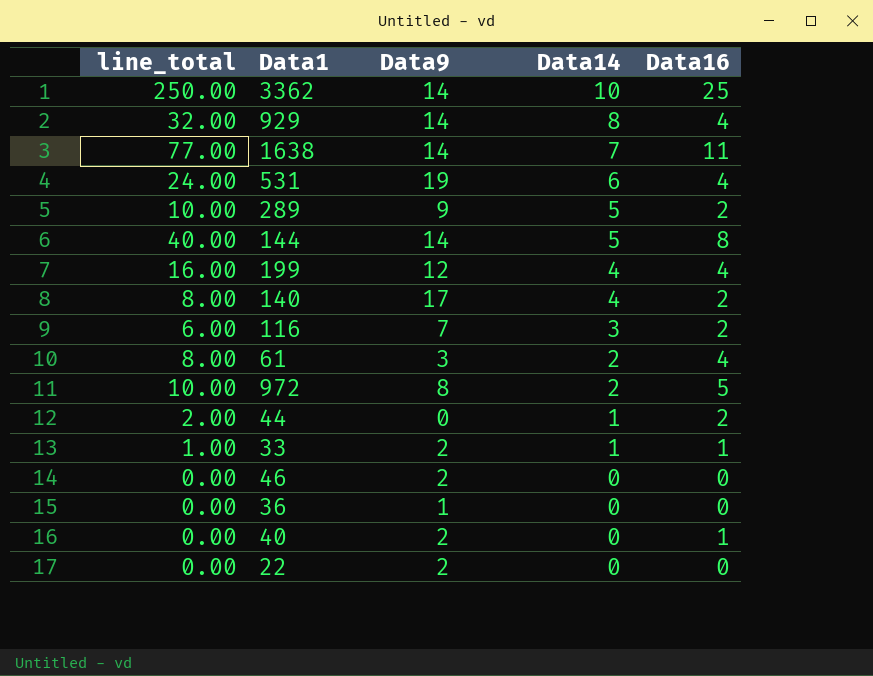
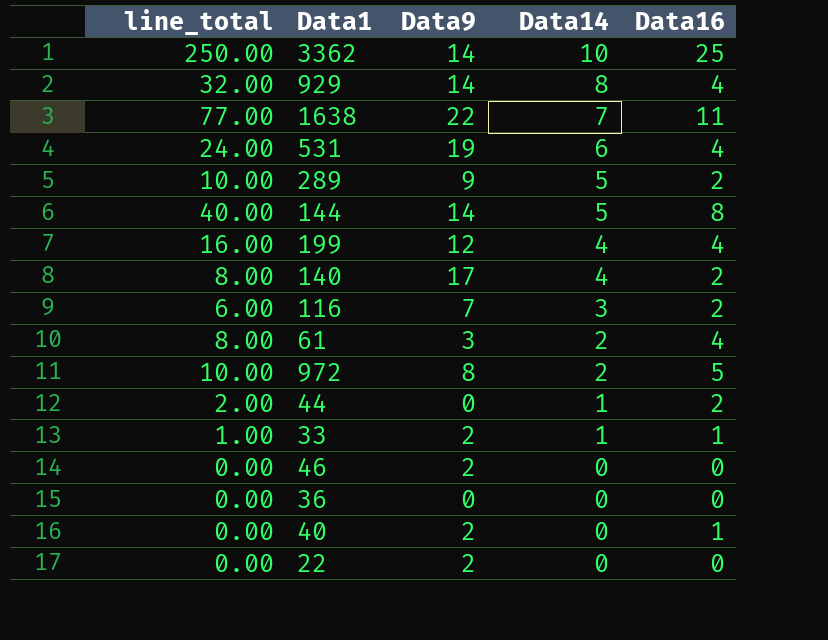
1638 | Data9: 14 -> 22
36 | Data9: 1 -> 0

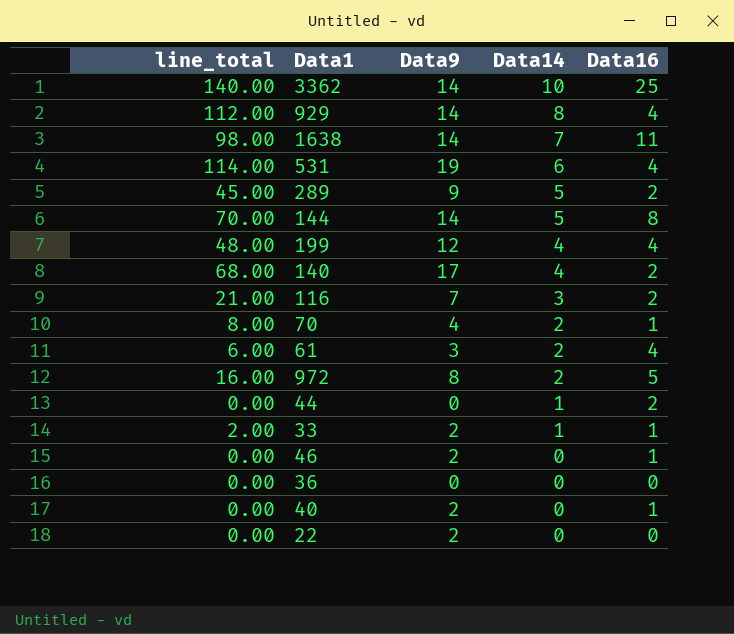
column line_total | formula: [Data14] * [Data16] -> [Data9] * [Data14]
1638 | Data9: 22 -> 14
row 70: none -> 8.00 | 4 | 2 | 1
46 | Data16: 0 -> 1

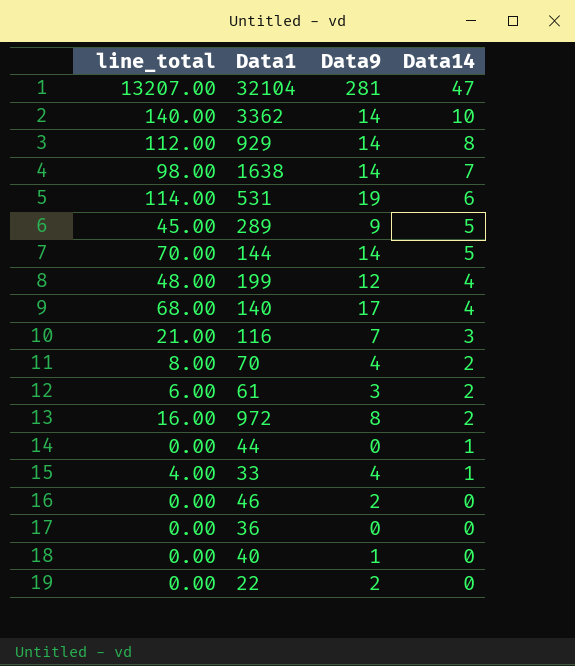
column Data16 | position: 5 -> none
row 32104: none -> 13207.00 | 281 | 47
33 | line_total: 2.00 -> 4.00
33 | Data9: 2 -> 4
40 | Data9: 2 -> 1

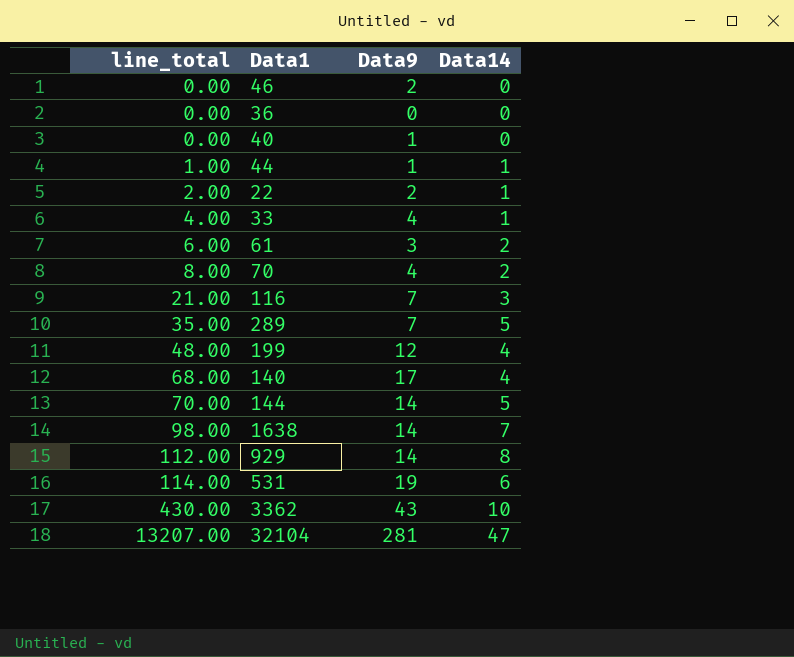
row order: Data14 descending -> line_total ascending
row 972: 16.00 | 8 | 2 -> none
44 | line_total: 0.00 -> 1.00
44 | Data9: 0 -> 1
22 | line_total: 0.00 -> 2.00
22 | Data14: 0 -> 1
289 | line_total: 45.00 -> 35.00
289 | Data9: 9 -> 7
3362 | line_total: 140.00 -> 430.00
3362 | Data9: 14 -> 43

